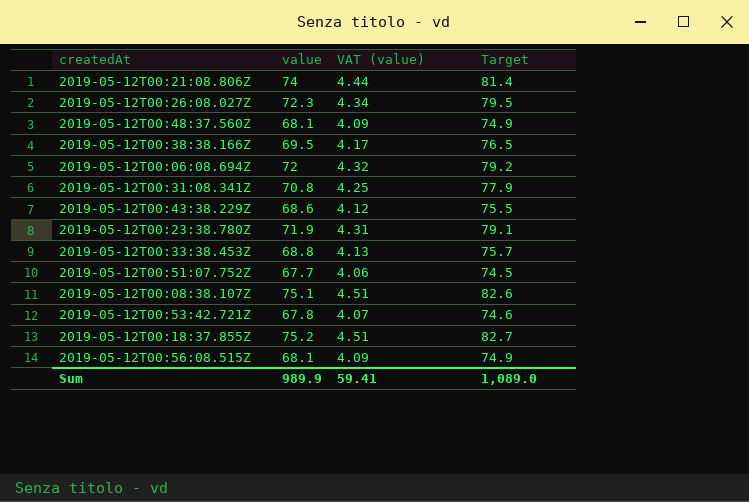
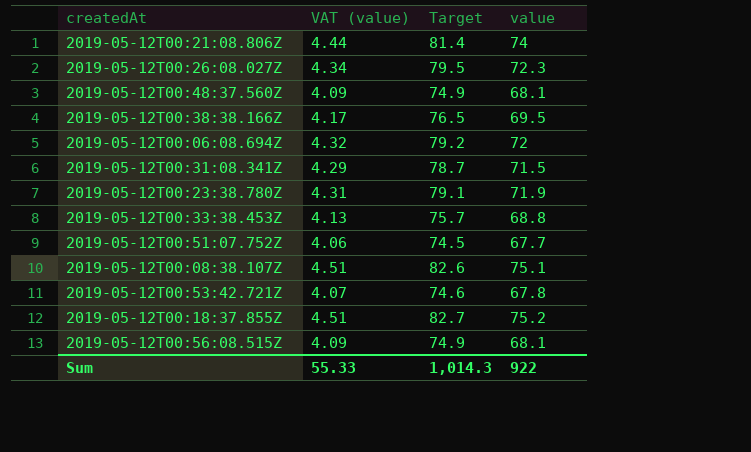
column value | position: 2 -> 4
row 2019-05-12T00:43:38.229Z: 68.6 | 4.12 | 75.5 -> none
2019-05-12T00:31:08.341Z | VAT (value): 4.25 -> 4.29
2019-05-12T00:31:08.341Z | Target: 77.9 -> 78.7
2019-05-12T00:31:08.341Z | value: 70.8 -> 71.5
Sum | VAT (value): 59.41 -> 55.33
Sum | Target: 1,089.0 -> 1,014.3
Sum | value: 989.9 -> 922

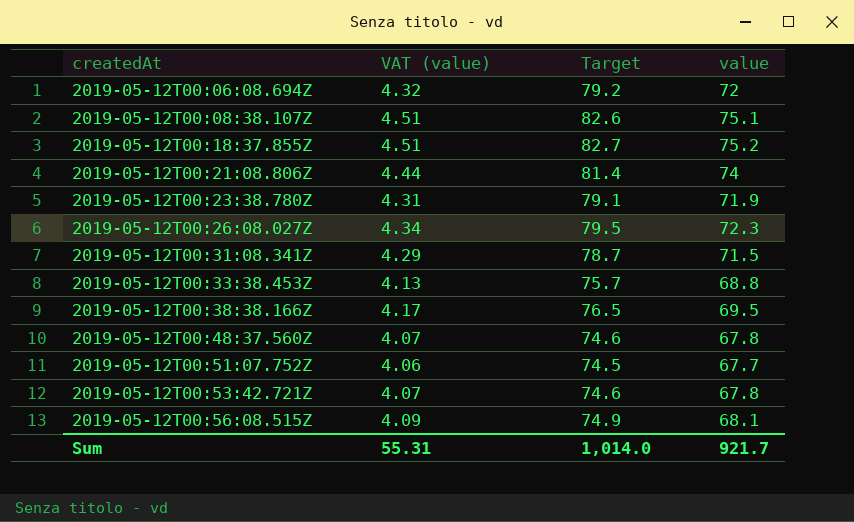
row order: none -> createdAt ascending
2019-05-12T00:48:37.560Z | VAT (value): 4.09 -> 4.07
2019-05-12T00:48:37.560Z | Target: 74.9 -> 74.6
2019-05-12T00:48:37.560Z | value: 68.1 -> 67.8
Sum | VAT (value): 55.33 -> 55.31
Sum | Target: 1,014.3 -> 1,014.0
Sum | value: 922 -> 921.7

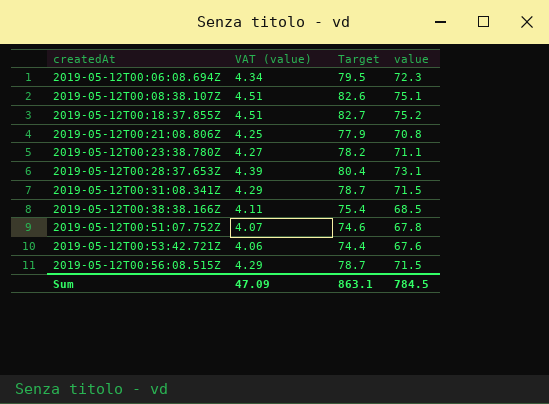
row 2019-05-12T00:26:08.027Z: 4.34 | 79.5 | 72.3 -> none
row 2019-05-12T00:33:38.453Z: 4.13 | 75.7 | 68.8 -> none
row 2019-05-12T00:48:37.560Z: 4.07 | 74.6 | 67.8 -> none
2019-05-12T00:06:08.694Z | VAT (value): 4.32 -> 4.34
2019-05-12T00:06:08.694Z | Target: 79.2 -> 79.5
2019-05-12T00:06:08.694Z | value: 72 -> 72.3
2019-05-12T00:21:08.806Z | VAT (value): 4.44 -> 4.25
2019-05-12T00:21:08.806Z | Target: 81.4 -> 77.9
2019-05-12T00:21:08.806Z | value: 74 -> 70.8
2019-05-12T00:23:38.780Z | VAT (value): 4.31 -> 4.27
2019-05-12T00:23:38.780Z | Target: 79.1 -> 78.2
2019-05-12T00:23:38.780Z | value: 71.9 -> 71.1
row 2019-05-12T00:28:37.653Z: none -> 4.39 | 80.4 | 73.1
2019-05-12T00:38:38.166Z | VAT (value): 4.17 -> 4.11
2019-05-12T00:38:38.166Z | Target: 76.5 -> 75.4
2019-05-12T00:38:38.166Z | value: 69.5 -> 68.5
2019-05-12T00:51:07.752Z | VAT (value): 4.06 -> 4.07
2019-05-12T00:51:07.752Z | Target: 74.5 -> 74.6
2019-05-12T00:51:07.752Z | value: 67.7 -> 67.8
2019-05-12T00:53:42.721Z | VAT (value): 4.07 -> 4.06
2019-05-12T00:53:42.721Z | Target: 74.6 -> 74.4
2019-05-12T00:53:42.721Z | value: 67.8 -> 67.6
2019-05-12T00:56:08.515Z | VAT (value): 4.09 -> 4.29
2019-05-12T00:56:08.515Z | Target: 74.9 -> 78.7
2019-05-12T00:56:08.515Z | value: 68.1 -> 71.5
Sum | VAT (value): 55.31 -> 47.09
Sum | Target: 1,014.0 -> 863.1
Sum | value: 921.7 -> 784.5

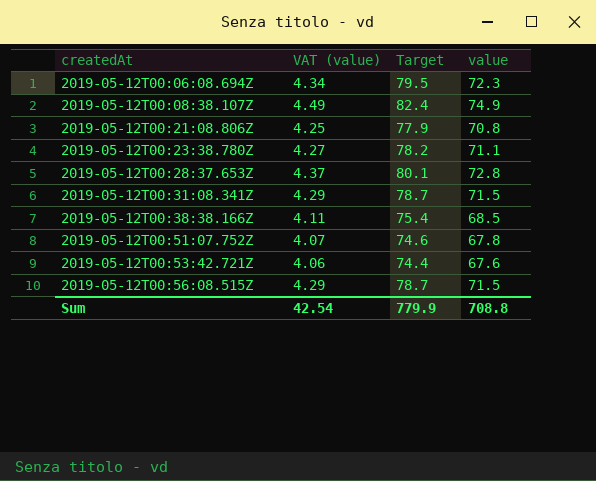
row 2019-05-12T00:18:37.855Z: 4.51 | 82.7 | 75.2 -> none
2019-05-12T00:08:38.107Z | VAT (value): 4.51 -> 4.49
2019-05-12T00:08:38.107Z | Target: 82.6 -> 82.4
2019-05-12T00:08:38.107Z | value: 75.1 -> 74.9
2019-05-12T00:28:37.653Z | VAT (value): 4.39 -> 4.37
2019-05-12T00:28:37.653Z | Target: 80.4 -> 80.1
2019-05-12T00:28:37.653Z | value: 73.1 -> 72.8
Sum | VAT (value): 47.09 -> 42.54
Sum | Target: 863.1 -> 779.9
Sum | value: 784.5 -> 708.8

